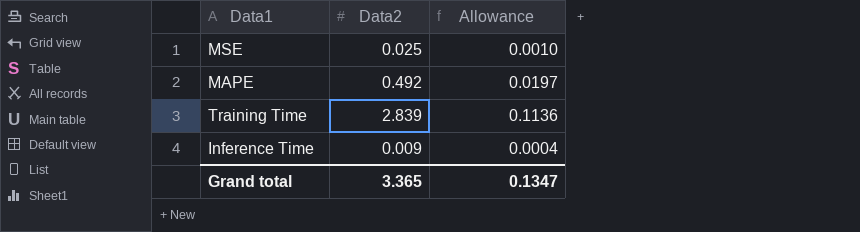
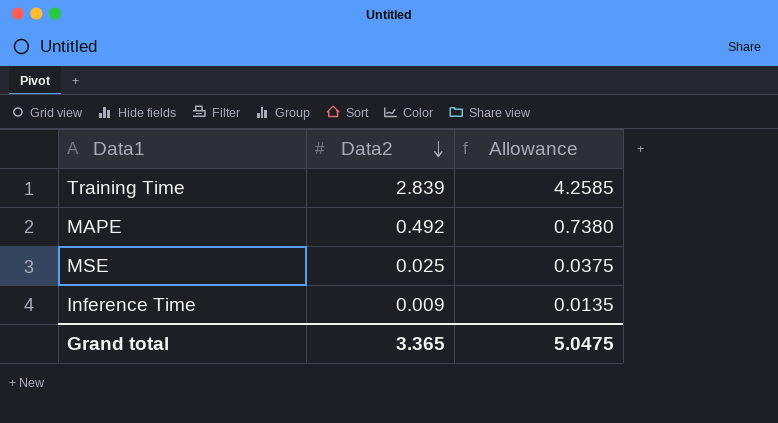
row order: none -> Data2 descending
column Allowance | formula: [Data2] * 0.04 -> [Data2] * 1.5
Grand total | Allowance: 0.1347 -> 5.0475

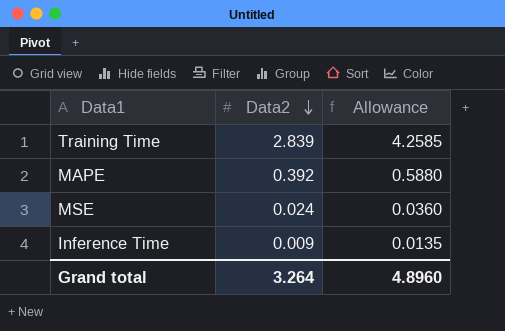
MAPE | Data2: 0.492 -> 0.392
MAPE | Allowance: 0.7380 -> 0.5880
MSE | Data2: 0.025 -> 0.024
MSE | Allowance: 0.0375 -> 0.0360
Grand total | Data2: 3.365 -> 3.264
Grand total | Allowance: 5.0475 -> 4.8960

